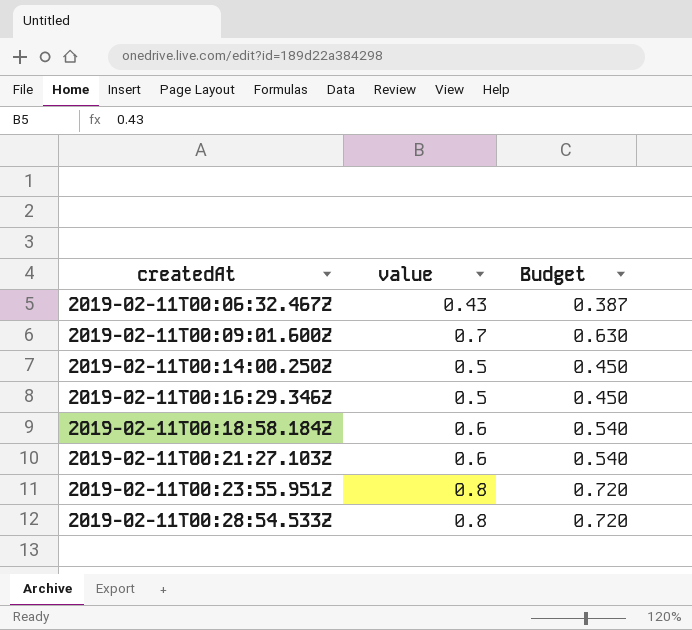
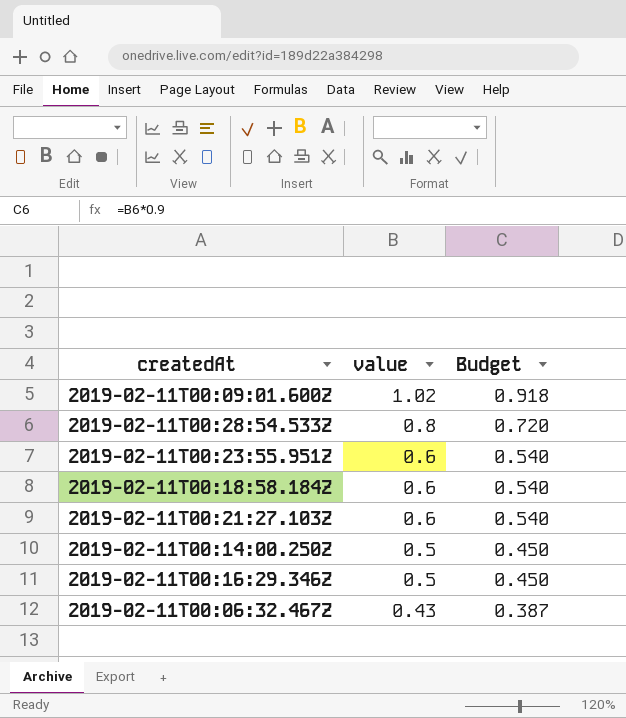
row order: createdAt ascending -> value descending
2019-02-11T00:09:01.600Z | value: 0.7 -> 1.02
2019-02-11T00:09:01.600Z | Budget: 0.630 -> 0.918
2019-02-11T00:23:55.951Z | value: 0.8 -> 0.6
2019-02-11T00:23:55.951Z | Budget: 0.720 -> 0.540

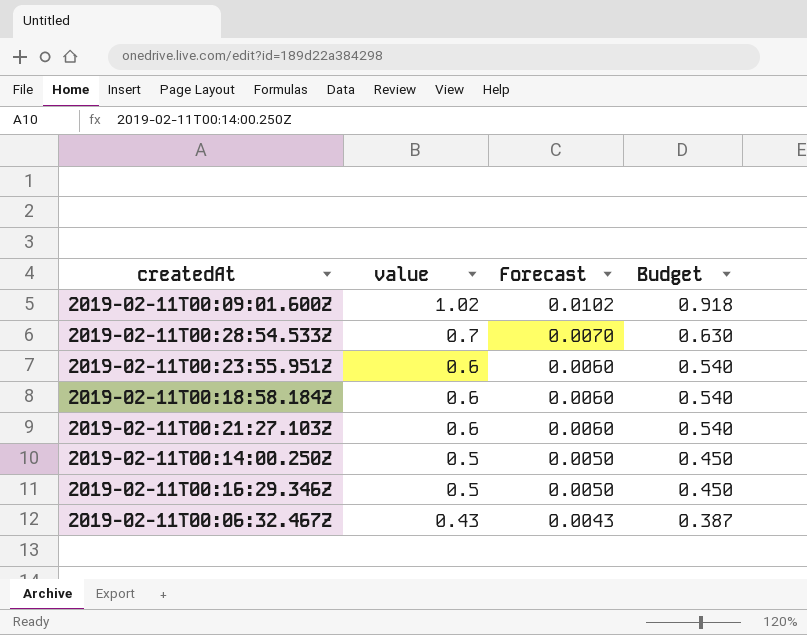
column Forecast | formula: none -> [value] * 0.01
2019-02-11T00:28:54.533Z | value: 0.8 -> 0.7
2019-02-11T00:28:54.533Z | Budget: 0.720 -> 0.630

